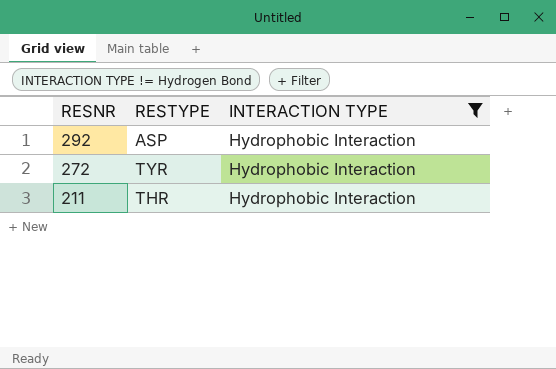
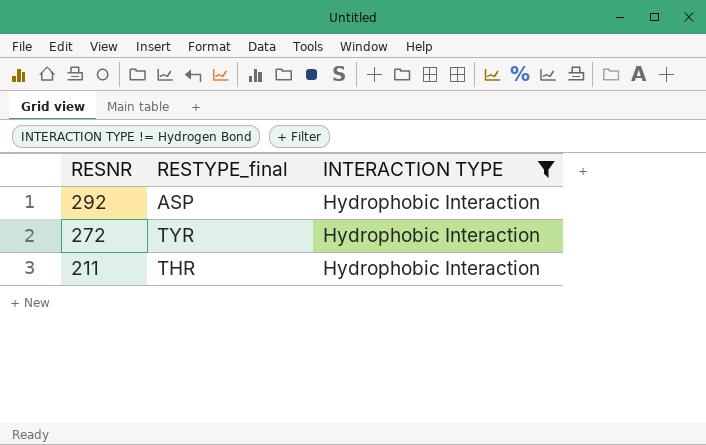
column name: RESTYPE -> RESTYPE_final

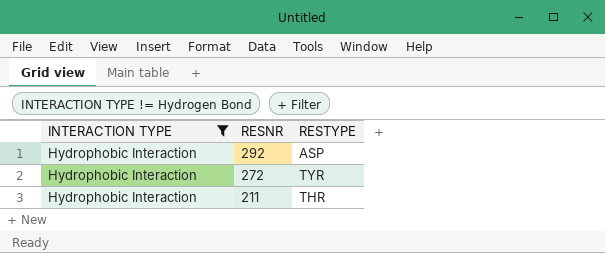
column INTERACTION TYPE | position: 3 -> 1
column name: RESTYPE_final -> RESTYPE

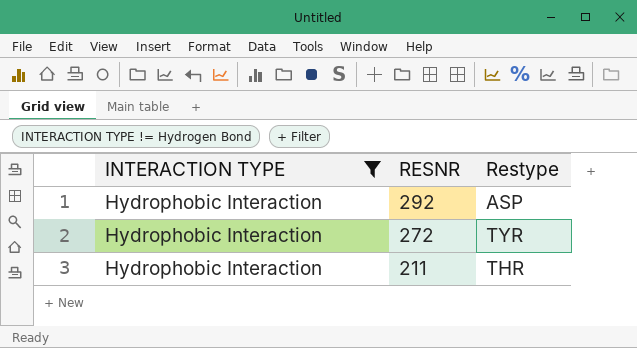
column name: RESTYPE -> Restype

